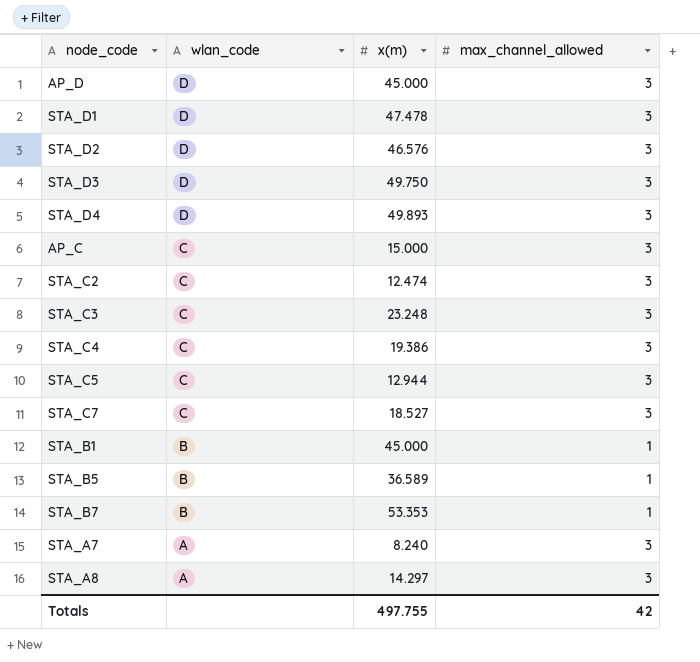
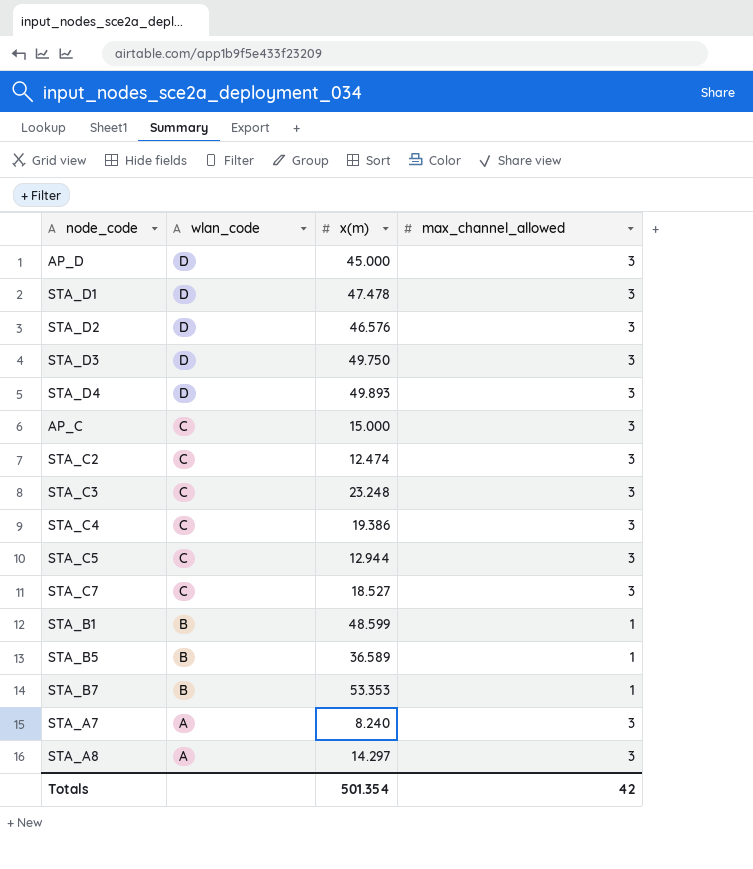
STA_B1 | x(m): 45.000 -> 48.599
Totals | x(m): 497.755 -> 501.354

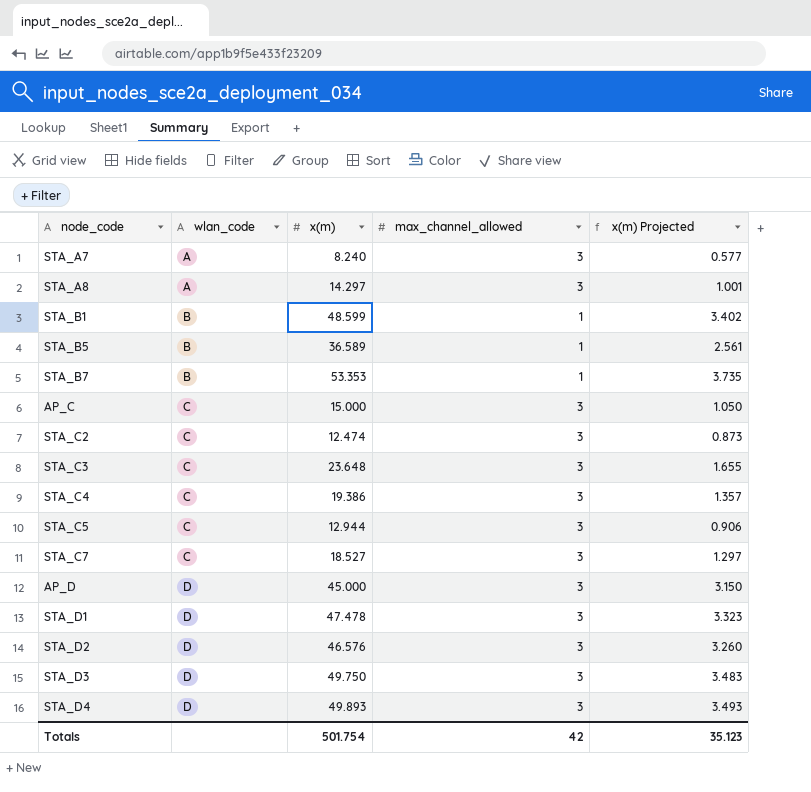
row order: wlan_code descending -> wlan_code ascending
column x(m) Projected | formula: none -> [x(m)] * 0.07
STA_C3 | x(m): 23.248 -> 23.648
Totals | x(m): 501.354 -> 501.754

